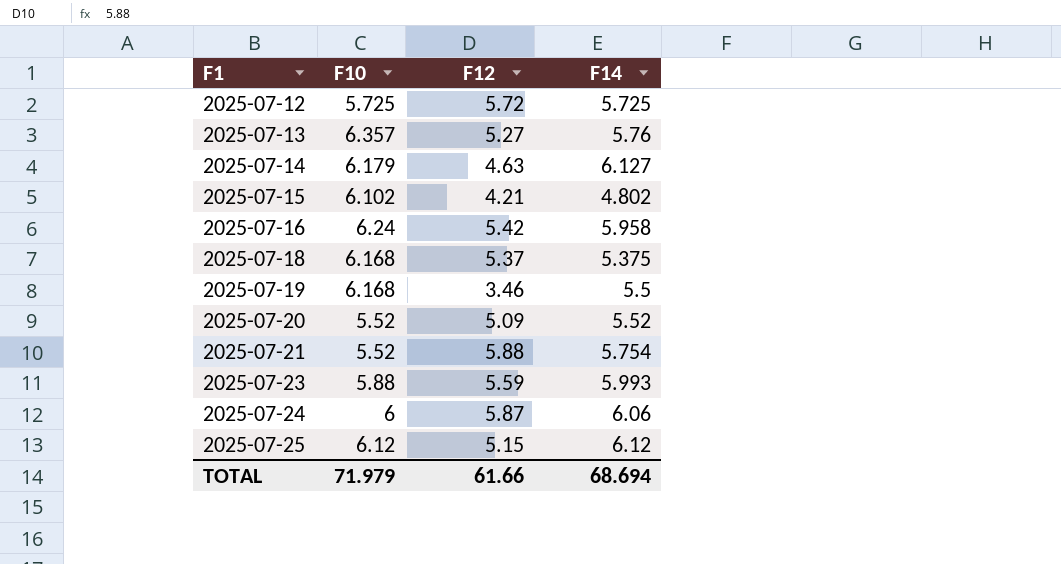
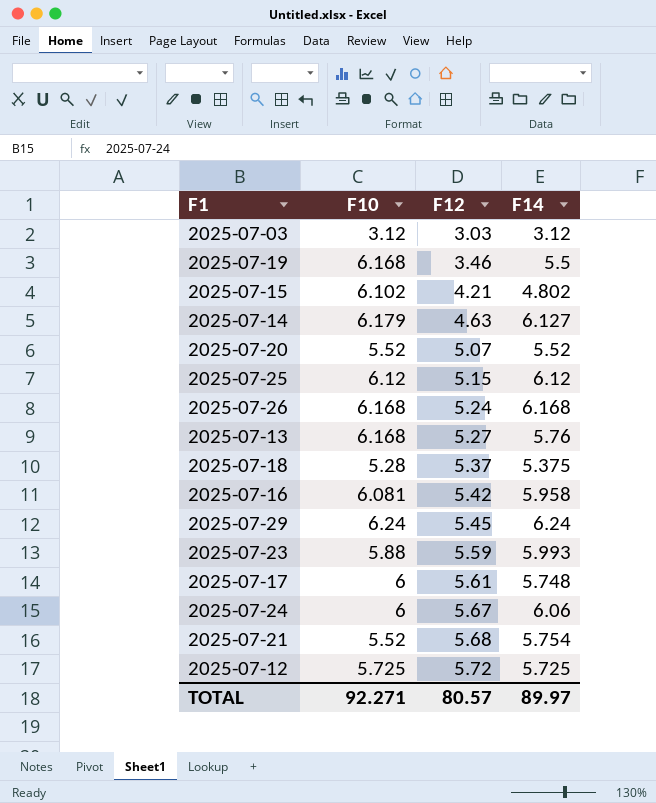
row order: F1 ascending -> F12 ascending
row 2025-07-03: none -> 3.12 | 3.03 | 3.12
2025-07-20 | F12: 5.09 -> 5.07
row 2025-07-26: none -> 6.168 | 5.24 | 6.168
2025-07-13 | F10: 6.357 -> 6.168
2025-07-18 | F10: 6.168 -> 5.28
2025-07-16 | F10: 6.24 -> 6.081
row 2025-07-29: none -> 6.24 | 5.45 | 6.24
row 2025-07-17: none -> 6 | 5.61 | 5.748
2025-07-24 | F12: 5.87 -> 5.67
2025-07-21 | F12: 5.88 -> 5.68
TOTAL | F10: 71.979 -> 92.271
TOTAL | F12: 61.66 -> 80.57
TOTAL | F14: 68.694 -> 89.97

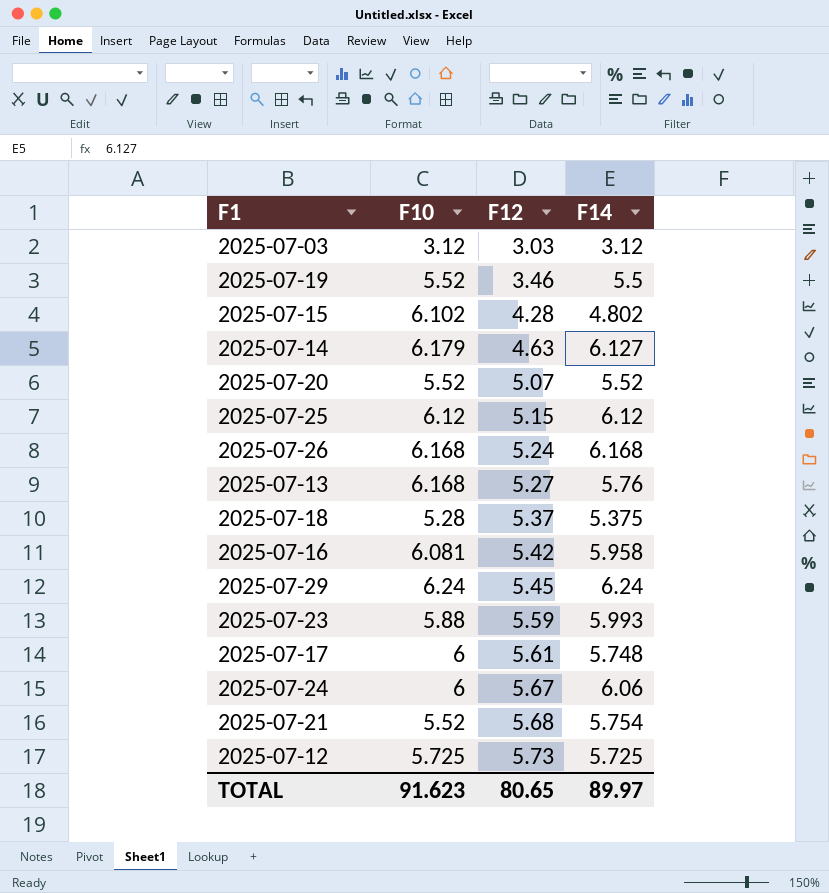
2025-07-19 | F10: 6.168 -> 5.52
2025-07-15 | F12: 4.21 -> 4.28
2025-07-12 | F12: 5.72 -> 5.73
TOTAL | F10: 92.271 -> 91.623
TOTAL | F12: 80.57 -> 80.65

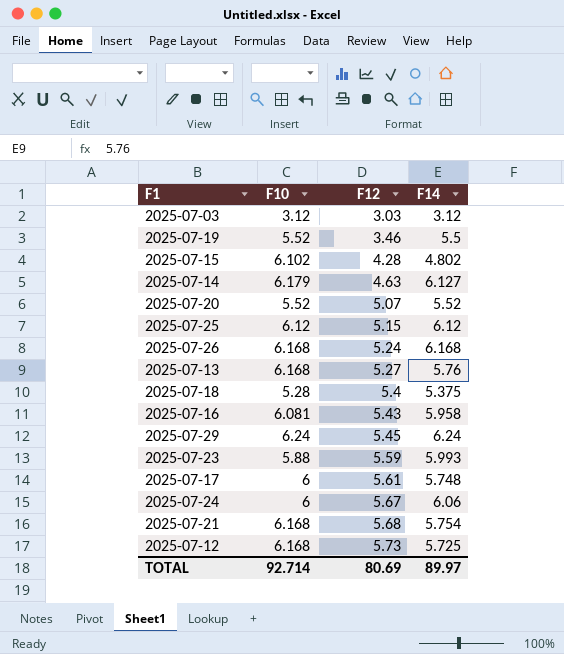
2025-07-18 | F12: 5.37 -> 5.4
2025-07-16 | F12: 5.42 -> 5.43
2025-07-21 | F10: 5.52 -> 6.168
2025-07-12 | F10: 5.725 -> 6.168
TOTAL | F10: 91.623 -> 92.714
TOTAL | F12: 80.65 -> 80.69

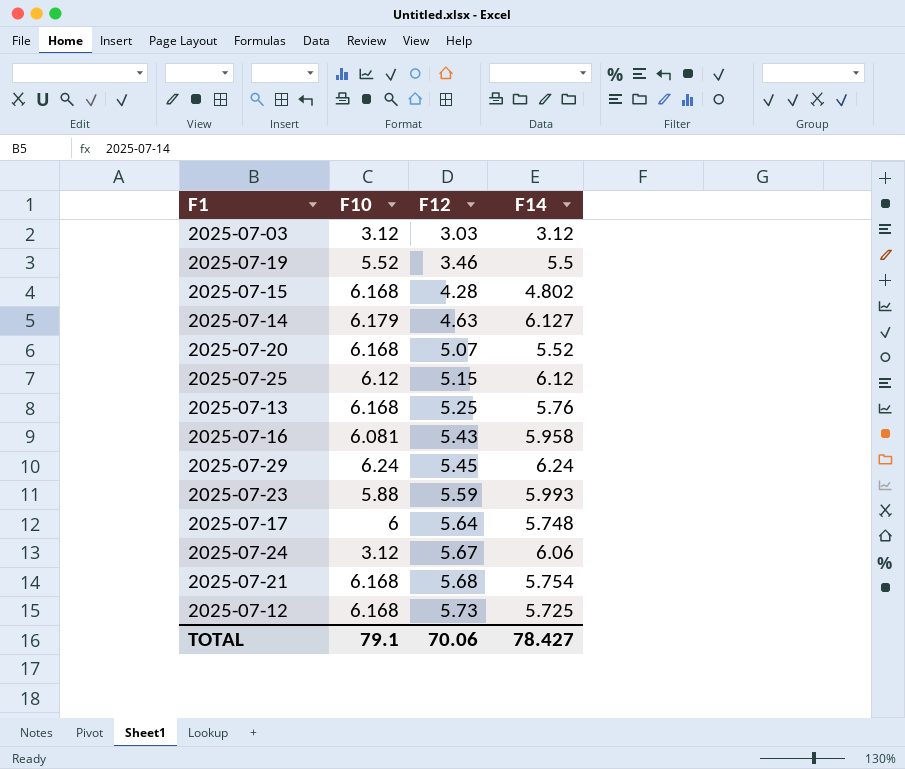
row 2025-07-26: 6.168 | 5.24 | 6.168 -> none
row 2025-07-18: 5.28 | 5.4 | 5.375 -> none
2025-07-15 | F10: 6.102 -> 6.168
2025-07-20 | F10: 5.52 -> 6.168
2025-07-13 | F12: 5.27 -> 5.25
2025-07-17 | F12: 5.61 -> 5.64
2025-07-24 | F10: 6 -> 3.12
TOTAL | F10: 92.714 -> 79.1
TOTAL | F12: 80.69 -> 70.06
TOTAL | F14: 89.97 -> 78.427

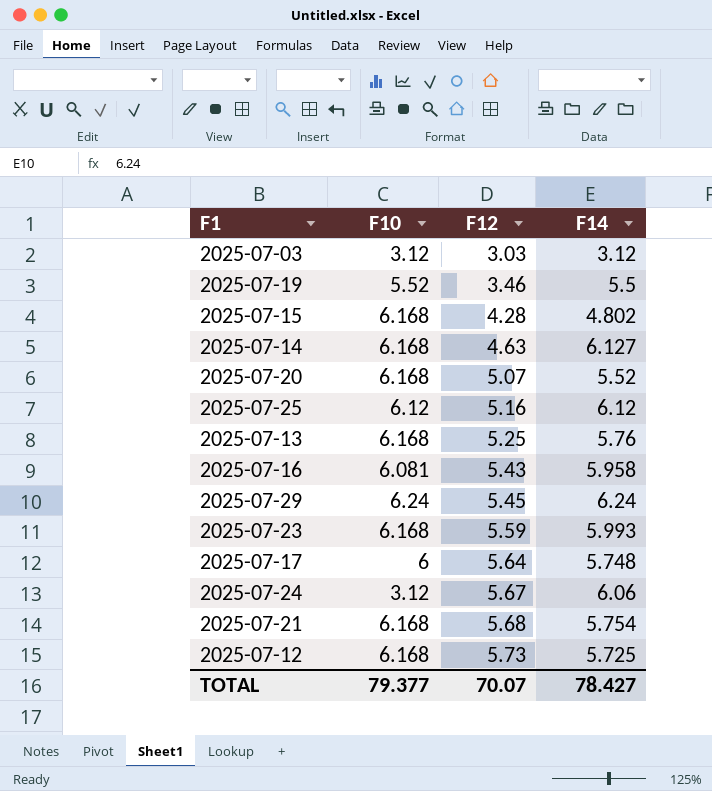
2025-07-14 | F10: 6.179 -> 6.168
2025-07-25 | F12: 5.15 -> 5.16
2025-07-23 | F10: 5.88 -> 6.168
TOTAL | F10: 79.1 -> 79.377
TOTAL | F12: 70.06 -> 70.07

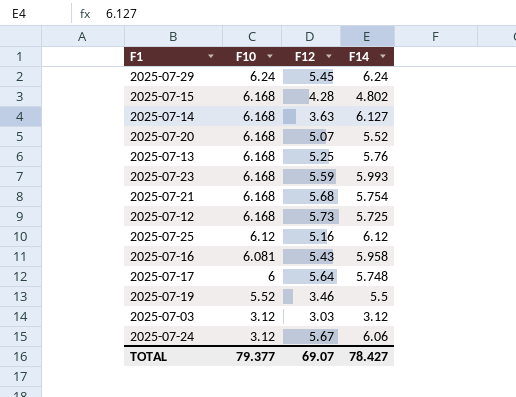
row order: F12 ascending -> F10 descending
2025-07-14 | F12: 4.63 -> 3.63
TOTAL | F12: 70.07 -> 69.07

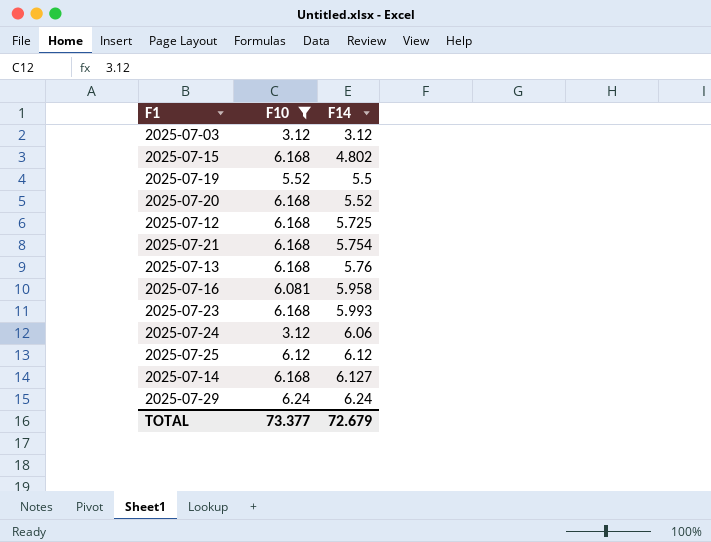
filter: none -> F10 != 6
row order: F10 descending -> F14 ascending
column F12 | position: 3 -> none
TOTAL | F10: 79.377 -> 73.377
TOTAL | F14: 78.427 -> 72.679

